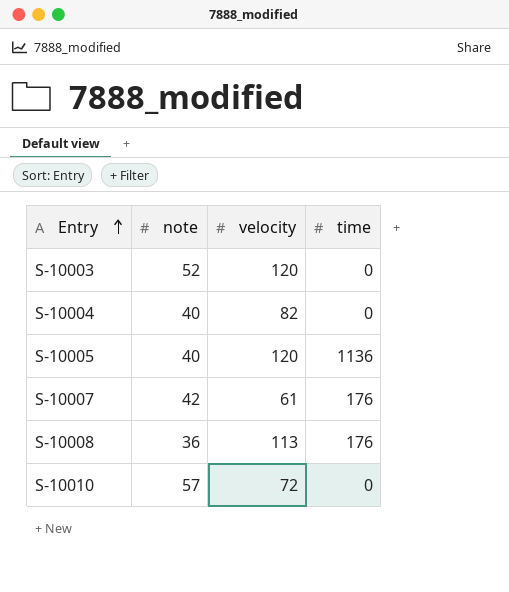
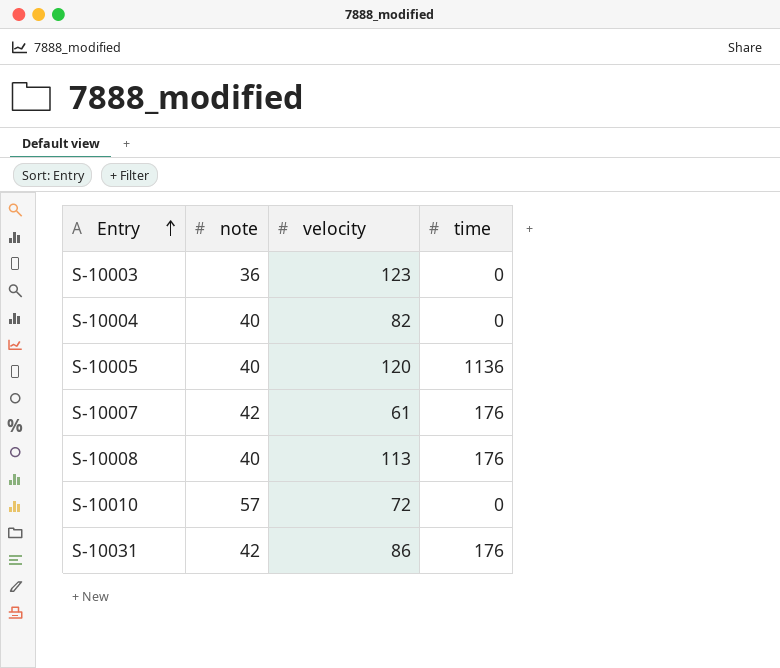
S-10003 | note: 52 -> 36
S-10003 | velocity: 120 -> 123
S-10008 | note: 36 -> 40
row S-10031: none -> 42 | 86 | 176

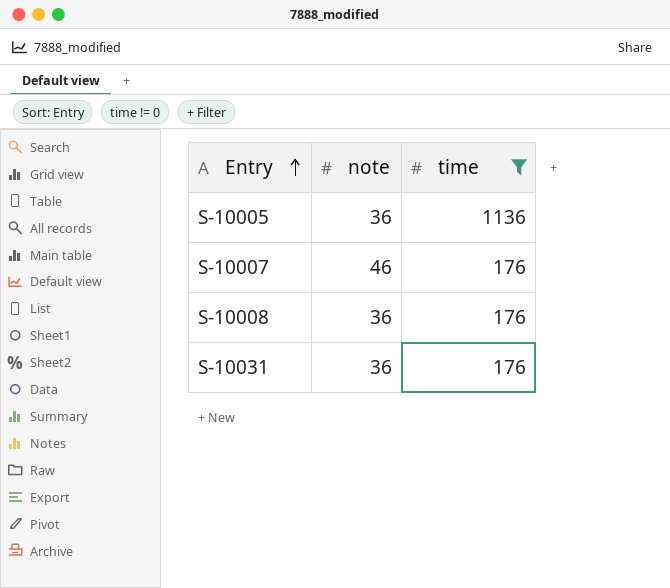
filter: none -> time != 0
column velocity | position: 3 -> none
S-10005 | note: 40 -> 36
S-10007 | note: 42 -> 46
S-10008 | note: 40 -> 36
S-10031 | note: 42 -> 36

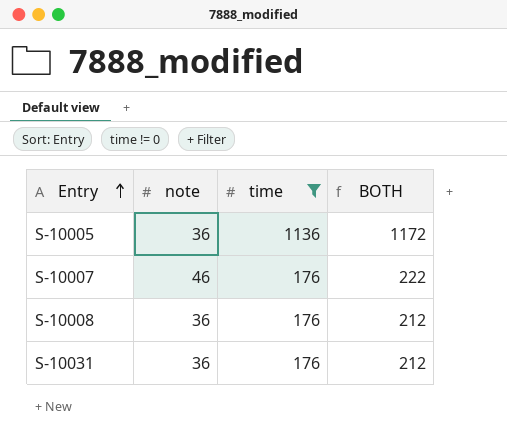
column BOTH | formula: none -> [note] + [time]

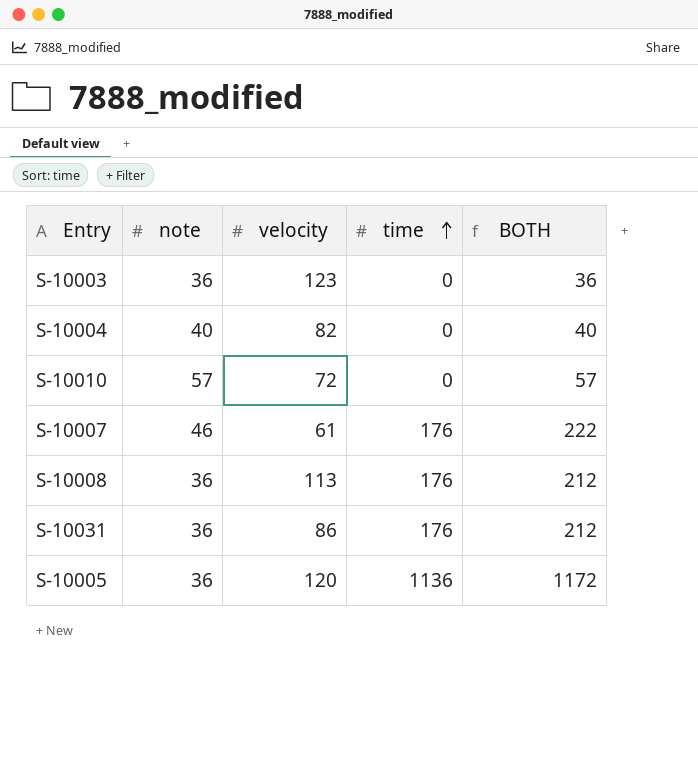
filter: time != 0 -> none
row order: Entry ascending -> time ascending
column velocity | position: none -> 3

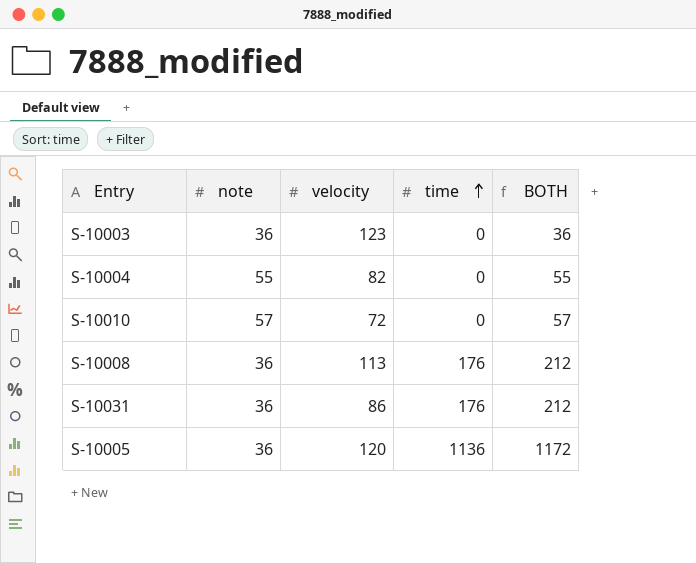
row S-10007: 46 | 61 | 176 | 222 -> none
S-10004 | note: 40 -> 55
S-10004 | BOTH: 40 -> 55

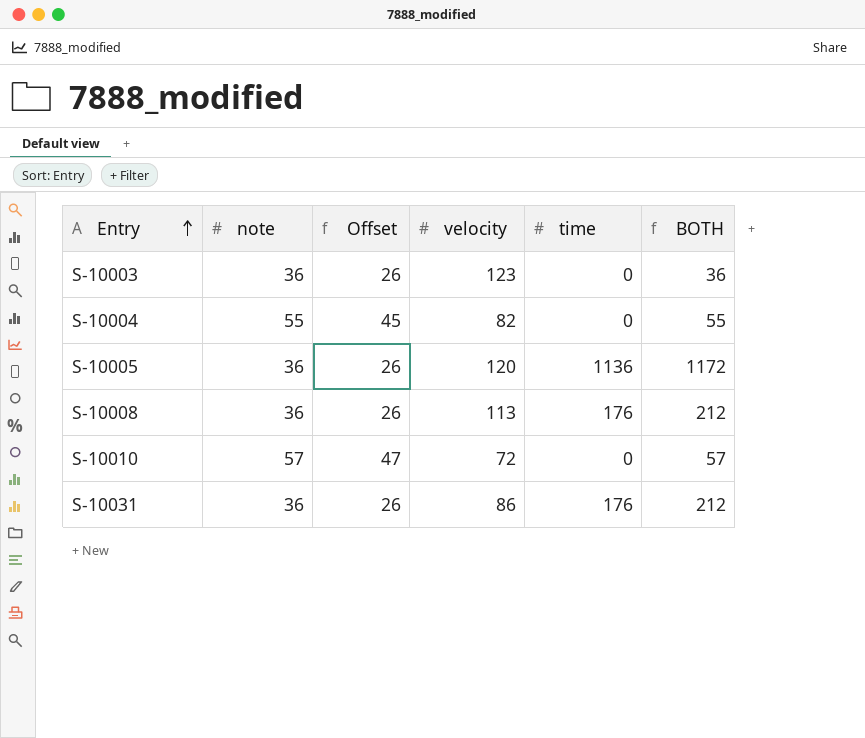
row order: time ascending -> Entry ascending
column Offset | formula: none -> [note] - 10

